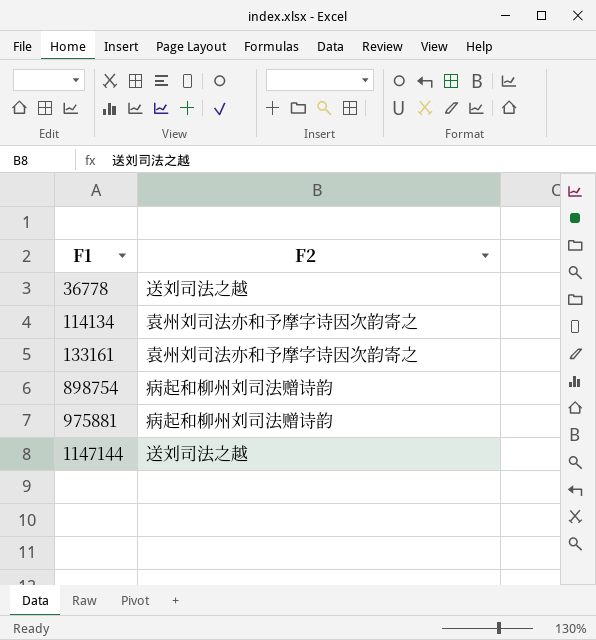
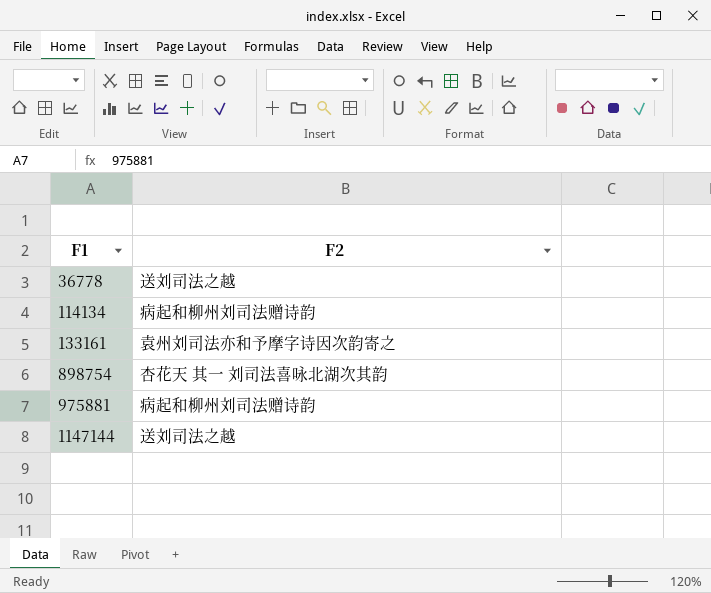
114134 | F2: 袁州刘司法亦和予摩字诗因次韵寄之 -> 病起和柳州刘司法赠诗韵
898754 | F2: 病起和柳州刘司法赠诗韵 -> 杏花天 其一 刘司法喜咏北湖次其韵

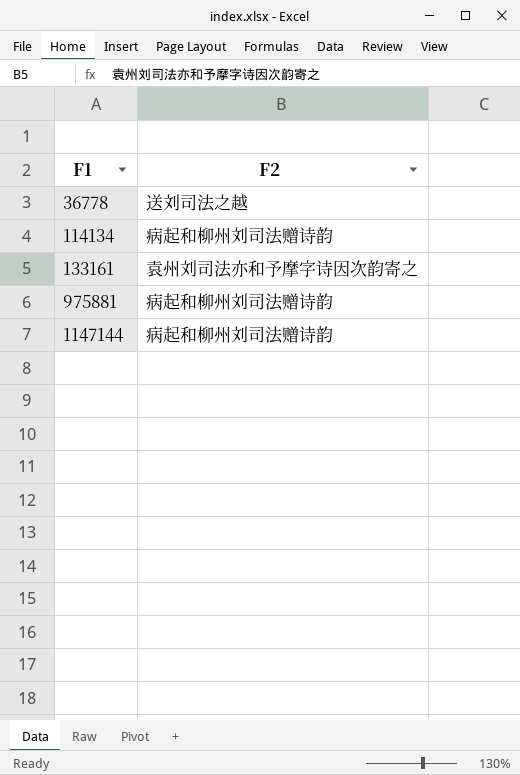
row 898754: 杏花天 其一 刘司法喜咏北湖次其韵 -> none
1147144 | F2: 送刘司法之越 -> 病起和柳州刘司法赠诗韵

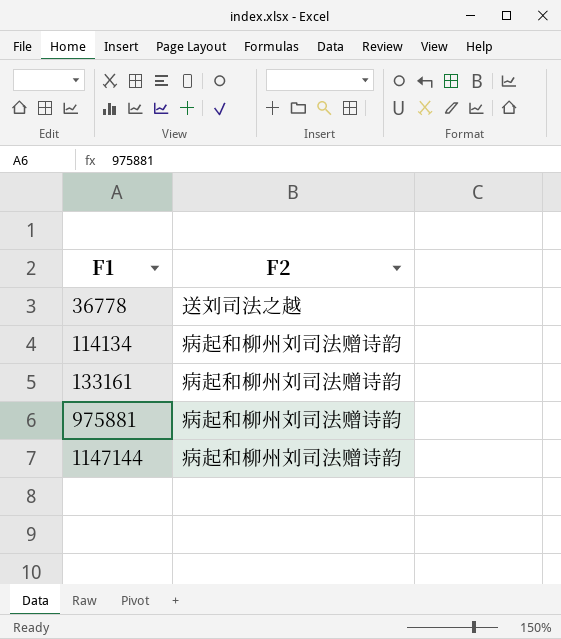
133161 | F2: 袁州刘司法亦和予摩字诗因次韵寄之 -> 病起和柳州刘司法赠诗韵

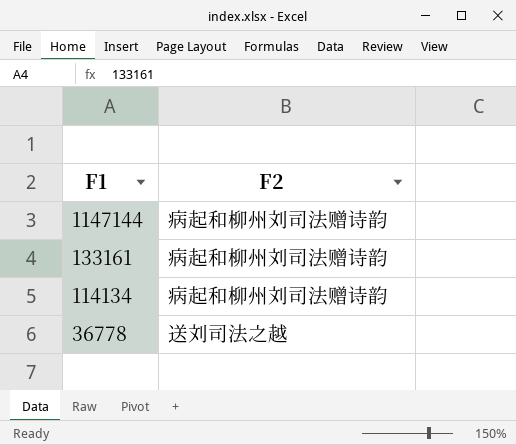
row order: F1 ascending -> F1 descending
row 975881: 病起和柳州刘司法赠诗韵 -> none

